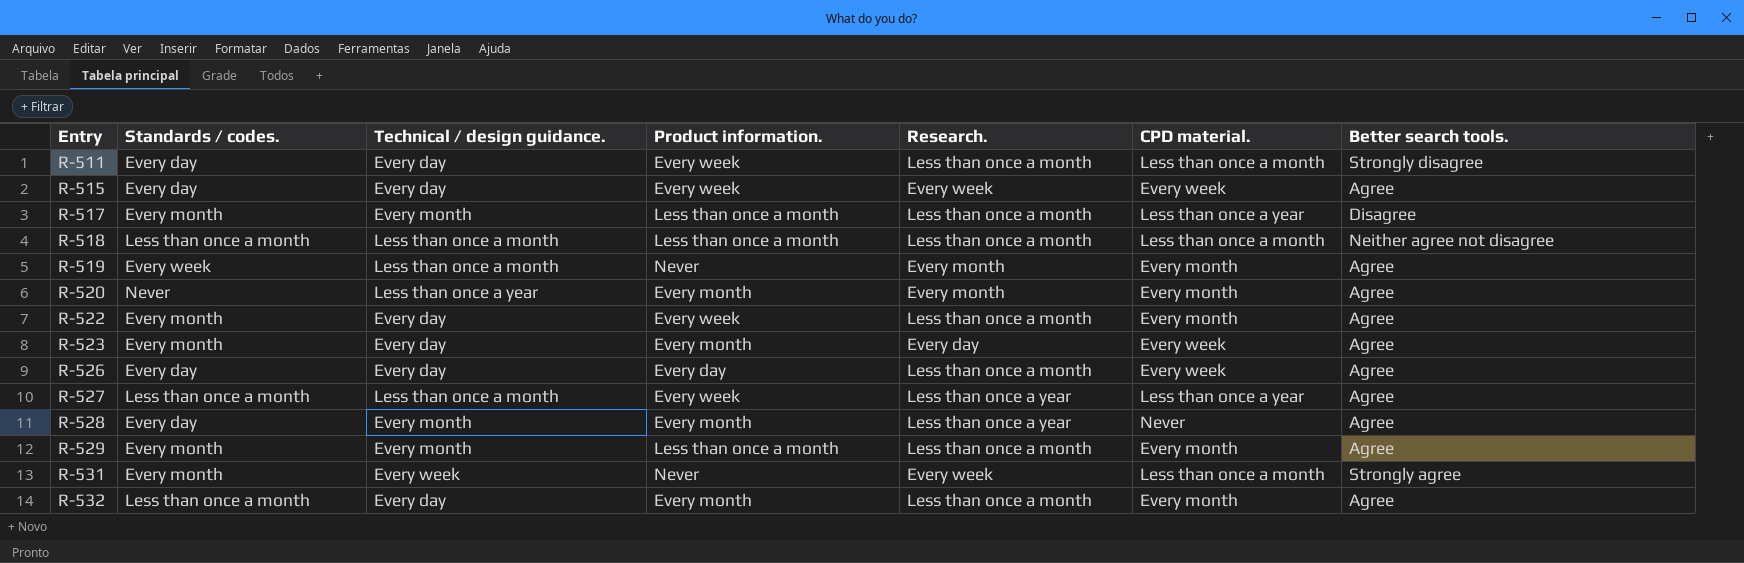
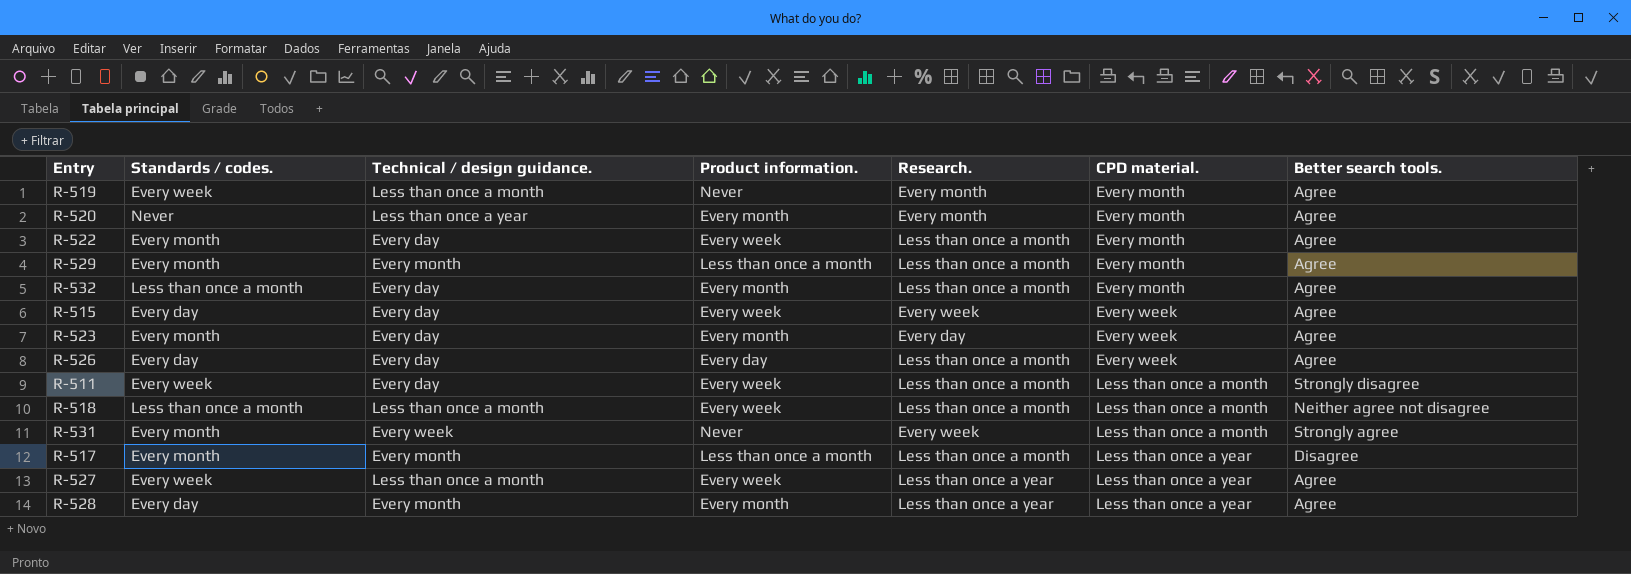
row order: Entry ascending -> CPD material. ascending
R-511 | Standards / codes.: Every day -> Every week
R-518 | Product information.: Less than once a month -> Every week
R-527 | Standards / codes.: Less than once a month -> Every week
R-528 | CPD material.: Never -> Less than once a year

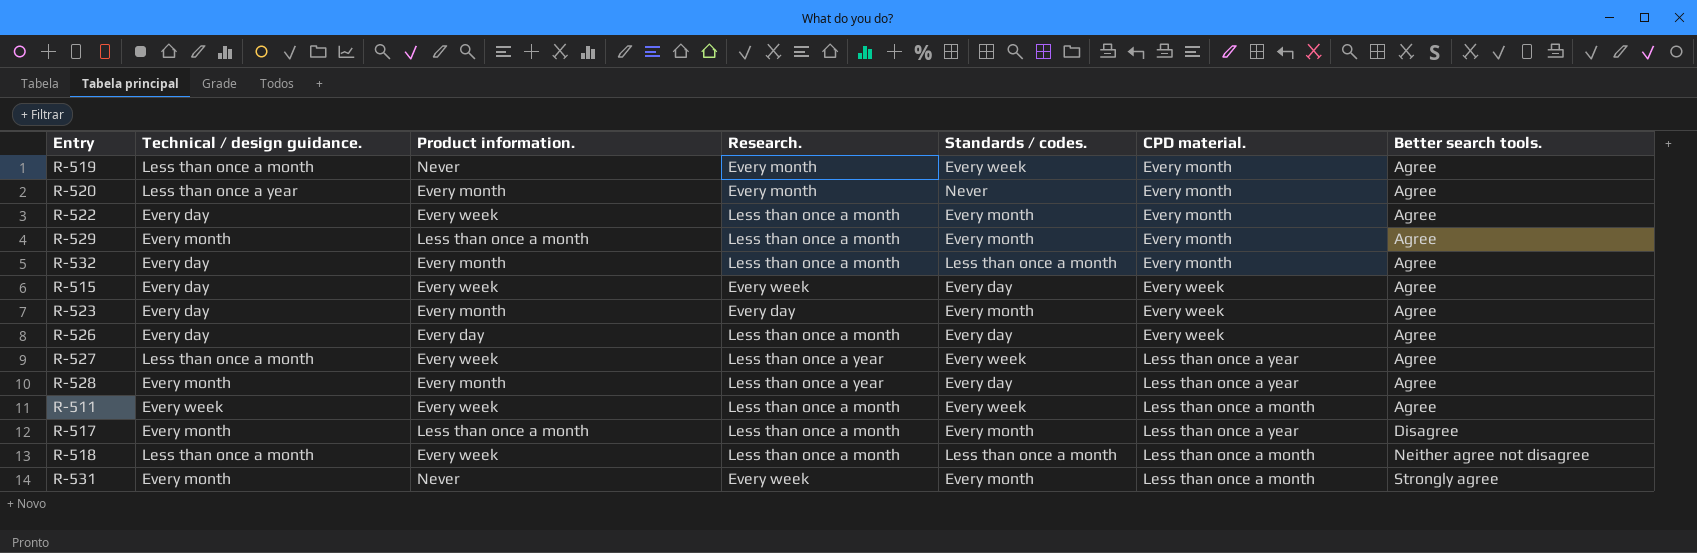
row order: CPD material. ascending -> Better search tools. ascending
column Standards / codes. | position: 2 -> 5
R-511 | Technical / design guidance.: Every day -> Every week
R-511 | Better search tools.: Strongly disagree -> Agree
R-531 | Technical / design guidance.: Every week -> Every month

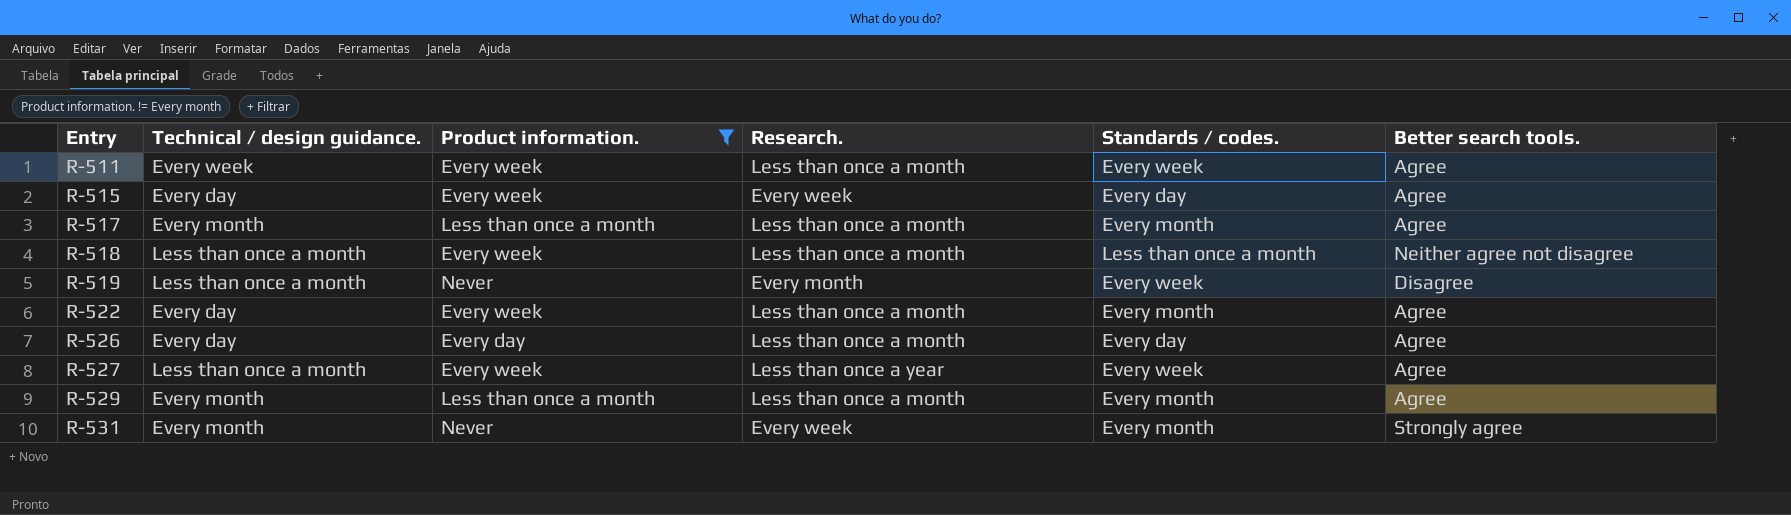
filter: none -> Product information. != Every month
row order: Better search tools. ascending -> Entry ascending
column CPD material. | position: 6 -> none
R-517 | Better search tools.: Disagree -> Agree
R-519 | Better search tools.: Agree -> Disagree

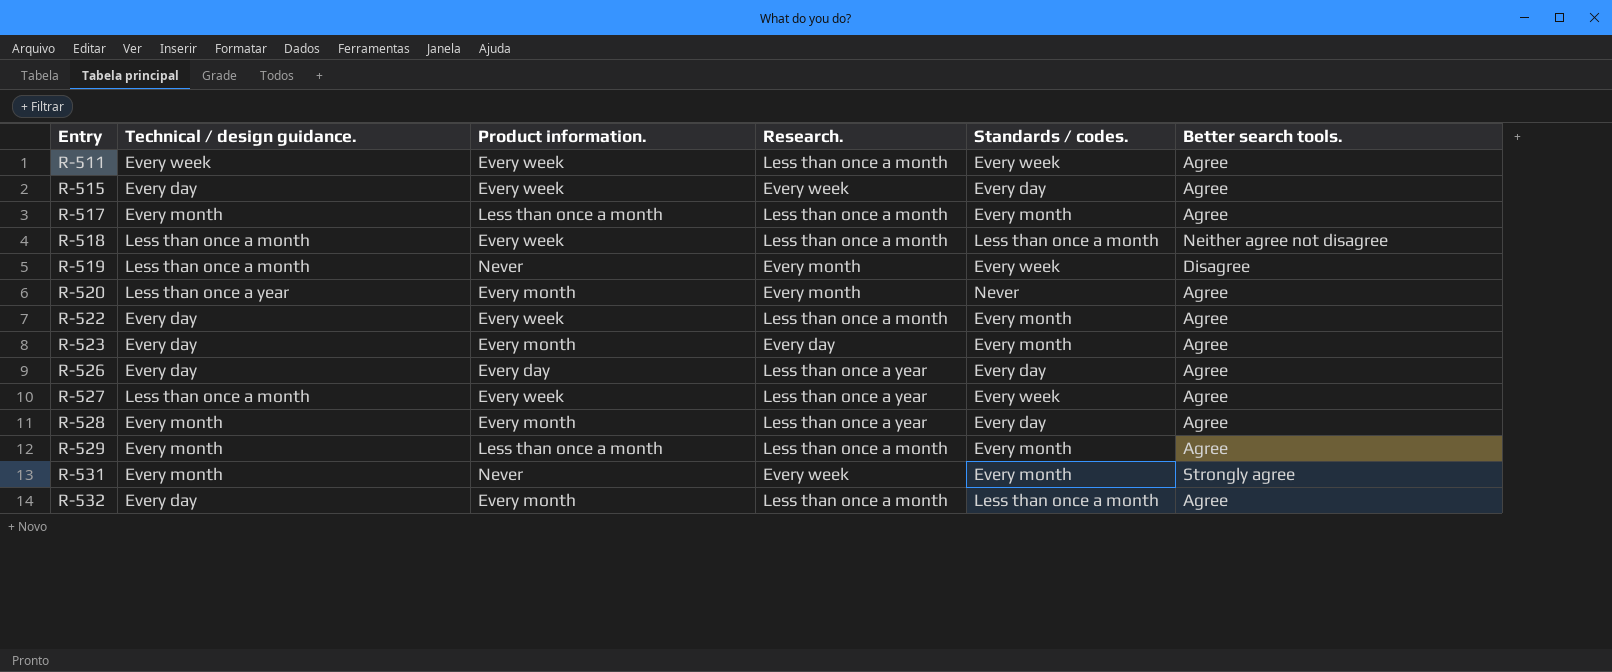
filter: Product information. != Every month -> none
R-526 | Research.: Less than once a month -> Less than once a year

